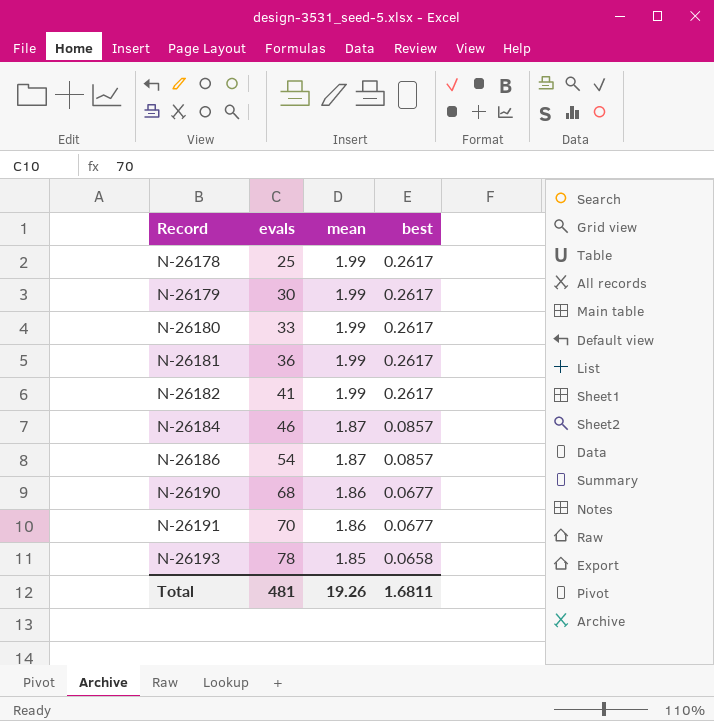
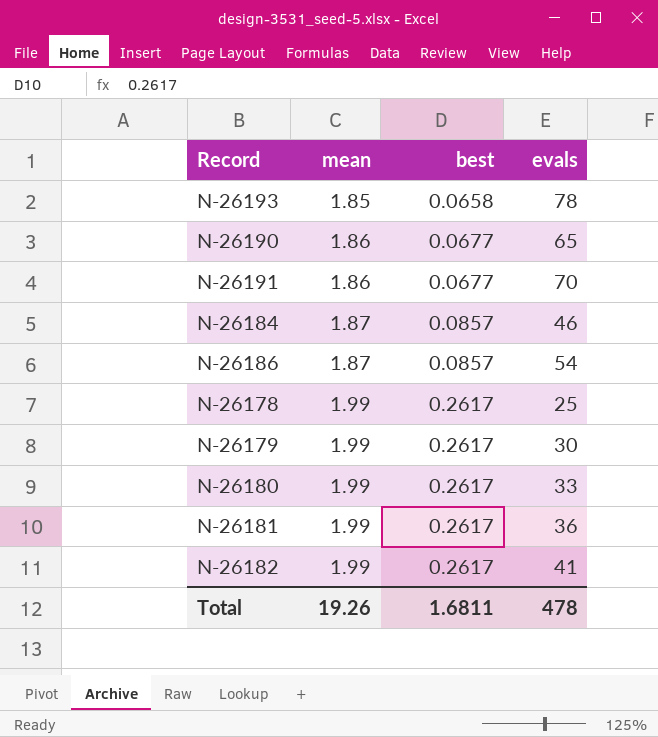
row order: Record ascending -> mean ascending
column evals | position: 2 -> 4
N-26190 | evals: 68 -> 65
Total | evals: 481 -> 478

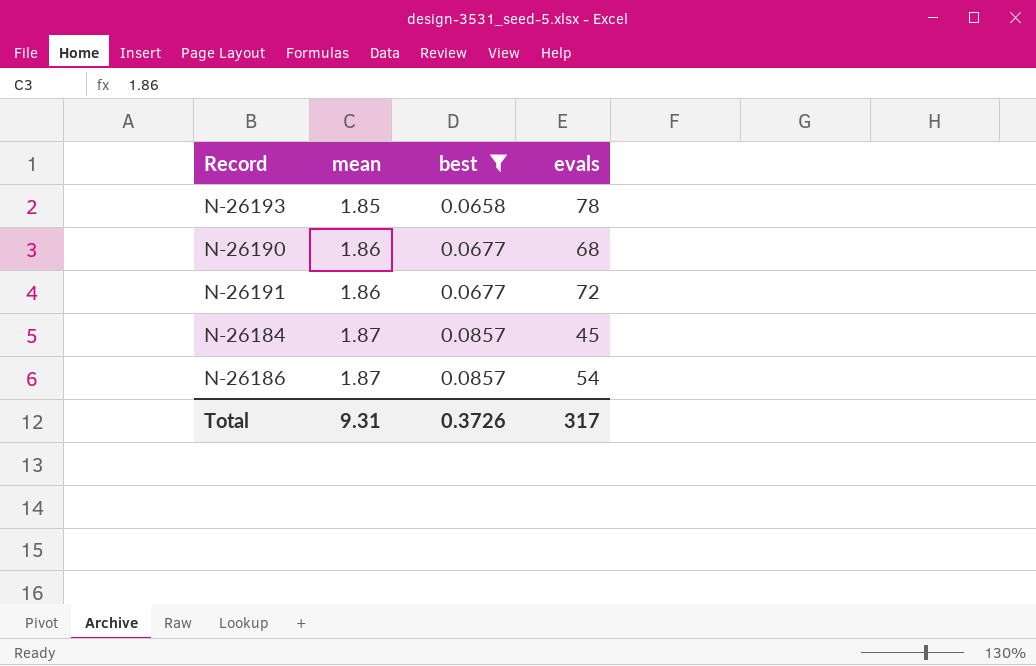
filter: none -> best != 0.2617
N-26190 | evals: 65 -> 68
N-26191 | evals: 70 -> 72
N-26184 | evals: 46 -> 45
Total | mean: 19.26 -> 9.31
Total | best: 1.6811 -> 0.3726
Total | evals: 478 -> 317

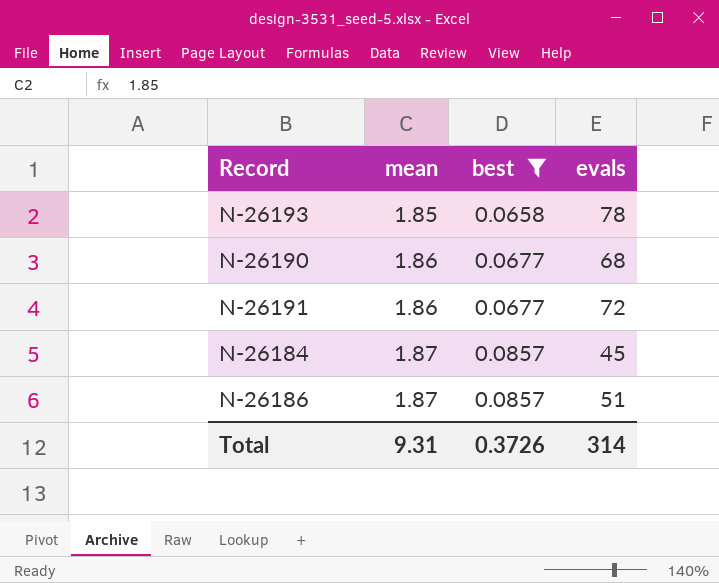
N-26186 | evals: 54 -> 51
Total | evals: 317 -> 314

